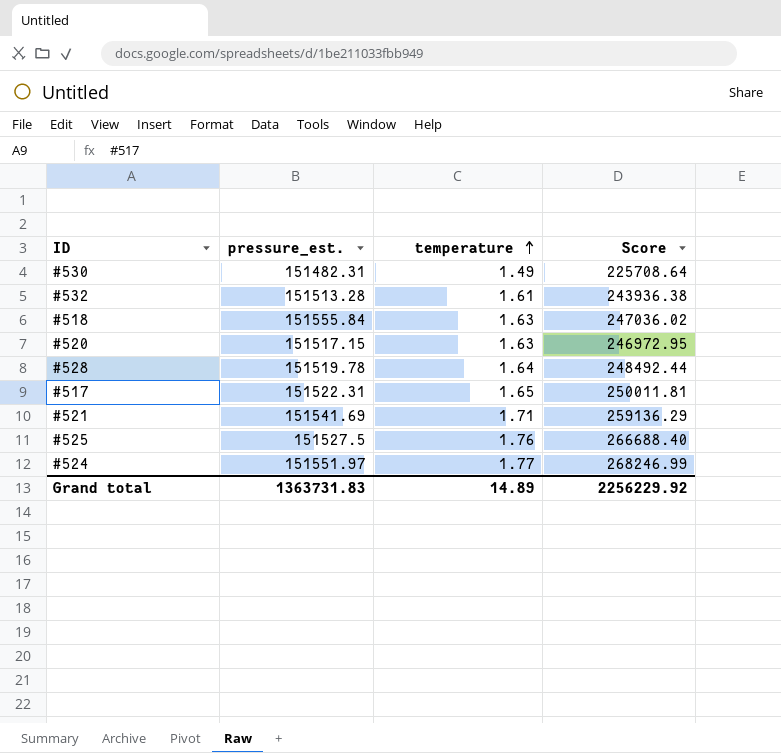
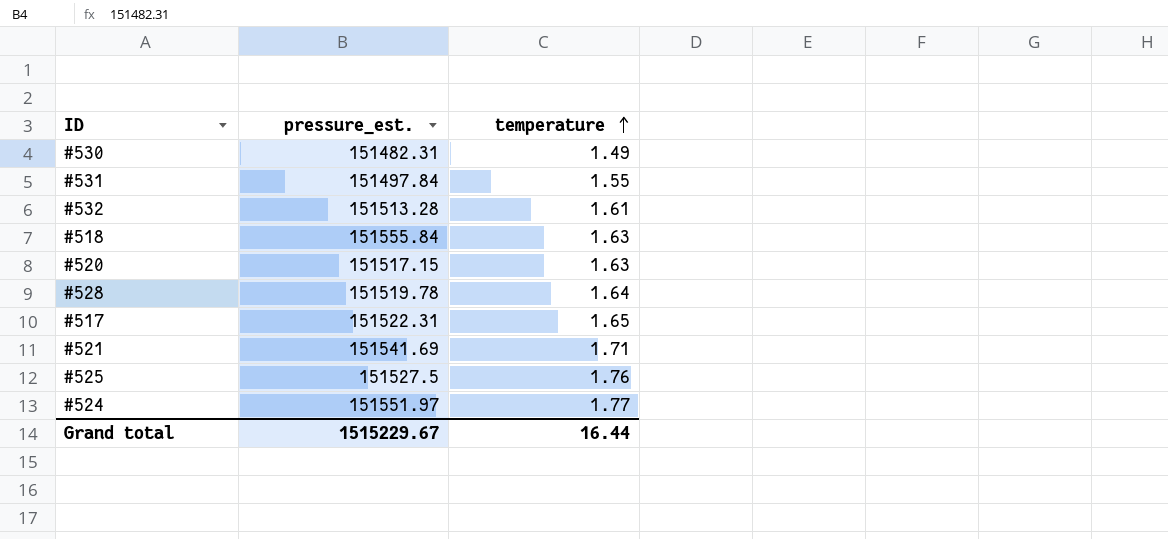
column Score | formula: [pressure_est.] * [temperature] -> none
row #531: none -> 151497.84 | 1.55
Grand total | pressure_est.: 1363731.83 -> 1515229.67
Grand total | temperature: 14.89 -> 16.44

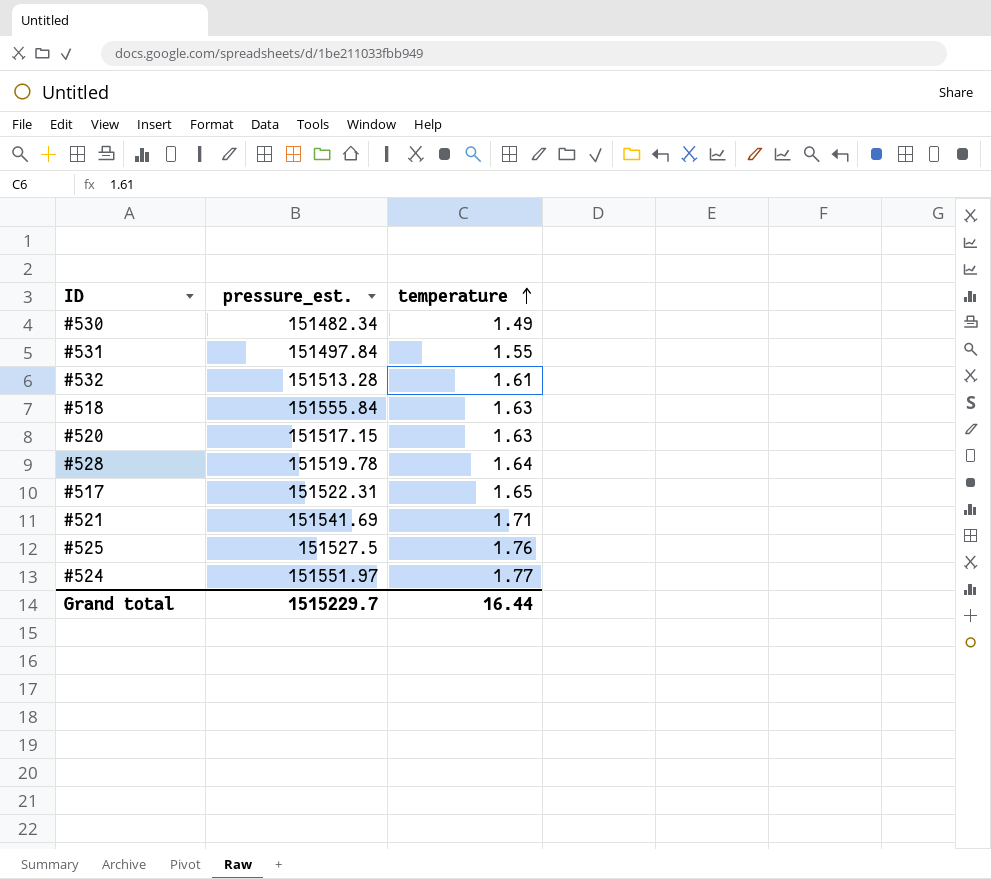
#530 | pressure_est.: 151482.31 -> 151482.34
Grand total | pressure_est.: 1515229.67 -> 1515229.7

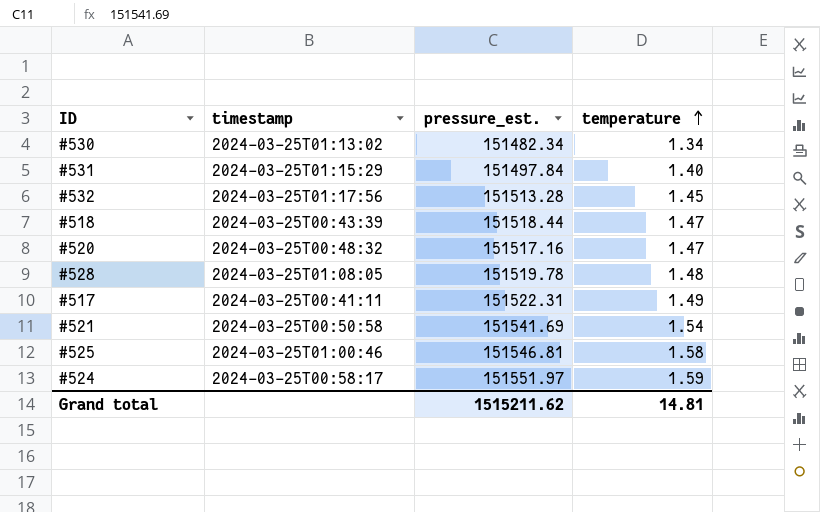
column timestamp | position: none -> 2
#530 | temperature: 1.49 -> 1.34
#531 | temperature: 1.55 -> 1.40
#532 | temperature: 1.61 -> 1.45
#518 | pressure_est.: 151555.84 -> 151518.44
#518 | temperature: 1.63 -> 1.47
#520 | pressure_est.: 151517.15 -> 151517.16
#520 | temperature: 1.63 -> 1.47
#528 | temperature: 1.64 -> 1.48
#517 | temperature: 1.65 -> 1.49
#521 | temperature: 1.71 -> 1.54
#525 | pressure_est.: 151527.5 -> 151546.81
#525 | temperature: 1.76 -> 1.58
#524 | temperature: 1.77 -> 1.59
Grand total | pressure_est.: 1515229.7 -> 1515211.62
Grand total | temperature: 16.44 -> 14.81

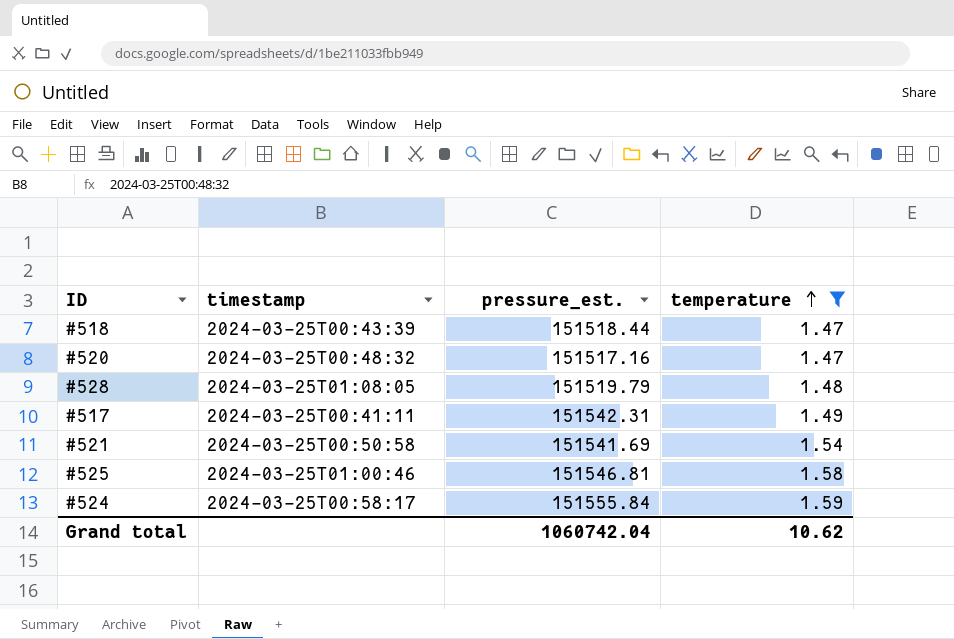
filter: none -> temperature >= 1.47
#528 | pressure_est.: 151519.78 -> 151519.79
#517 | pressure_est.: 151522.31 -> 151542.31
#524 | pressure_est.: 151551.97 -> 151555.84
Grand total | pressure_est.: 1515211.62 -> 1060742.04
Grand total | temperature: 14.81 -> 10.62

